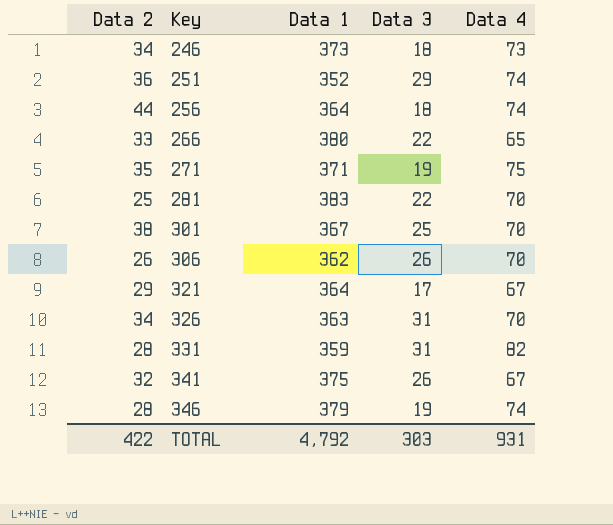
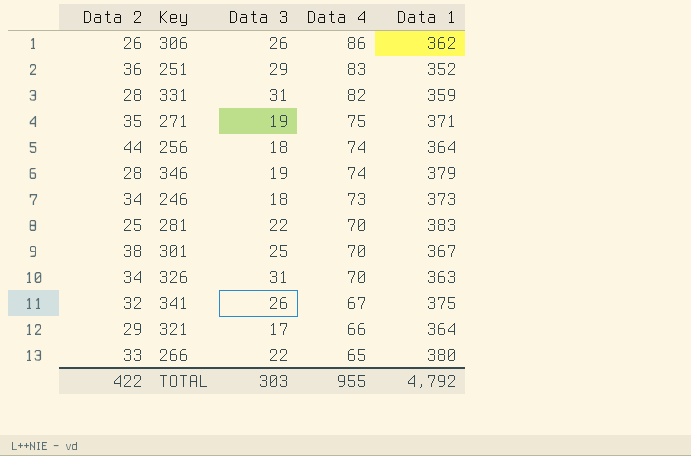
row order: Key ascending -> Data 4 descending
column Data 1 | position: 3 -> 5
306 | Data 4: 70 -> 86
251 | Data 4: 74 -> 83
321 | Data 4: 67 -> 66
TOTAL | Data 4: 931 -> 955

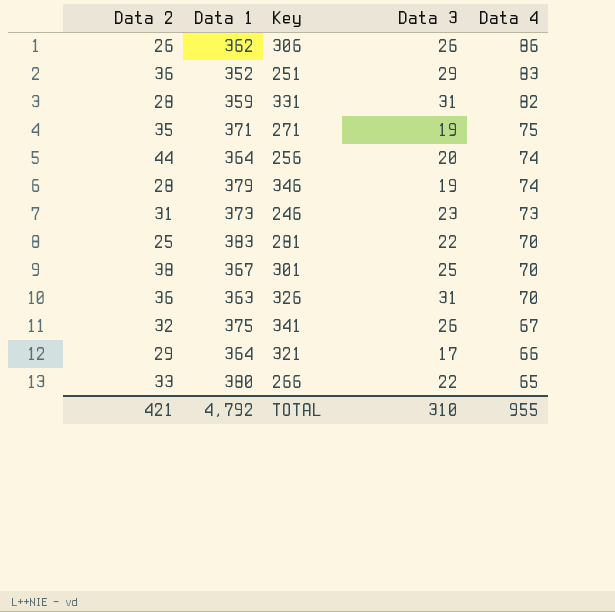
column Data 1 | position: 5 -> 2
256 | Data 3: 18 -> 20
246 | Data 2: 34 -> 31
246 | Data 3: 18 -> 23
326 | Data 2: 34 -> 36
TOTAL | Data 2: 422 -> 421
TOTAL | Data 3: 303 -> 310

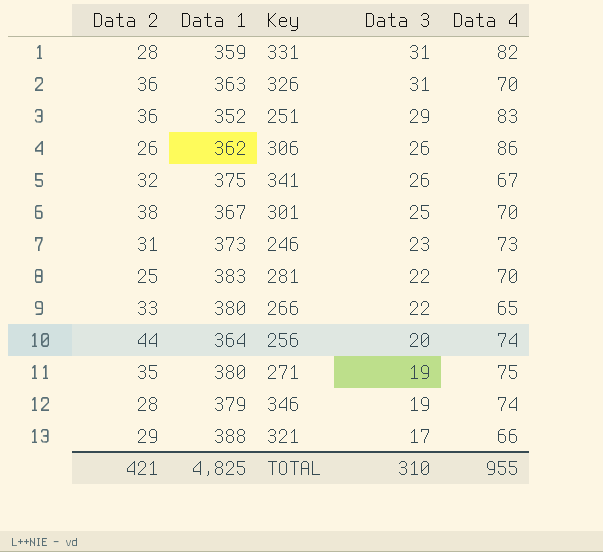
row order: Data 4 descending -> Data 3 descending
271 | Data 1: 371 -> 380
321 | Data 1: 364 -> 388
TOTAL | Data 1: 4,792 -> 4,825

